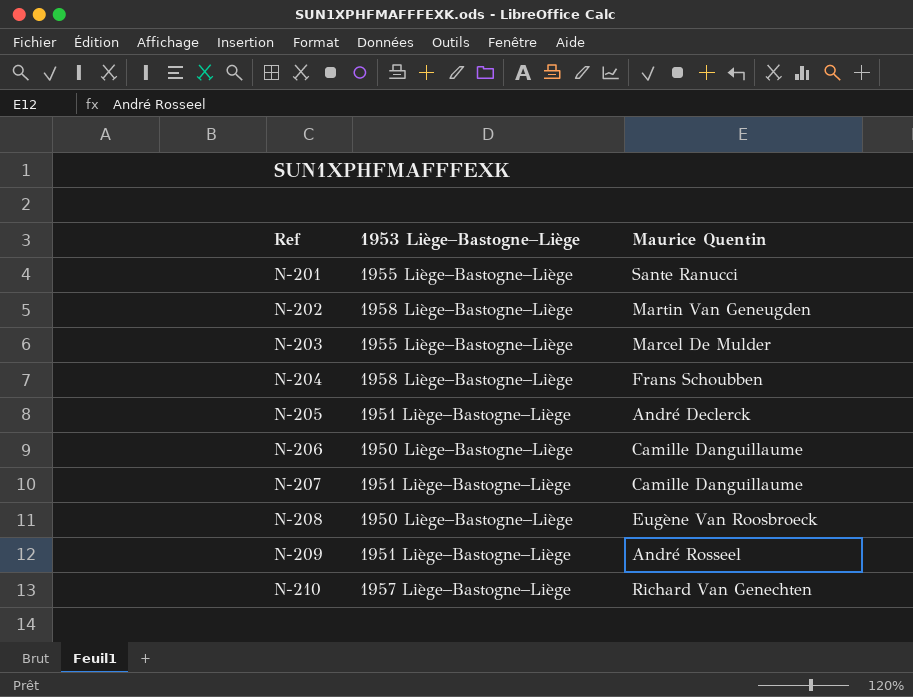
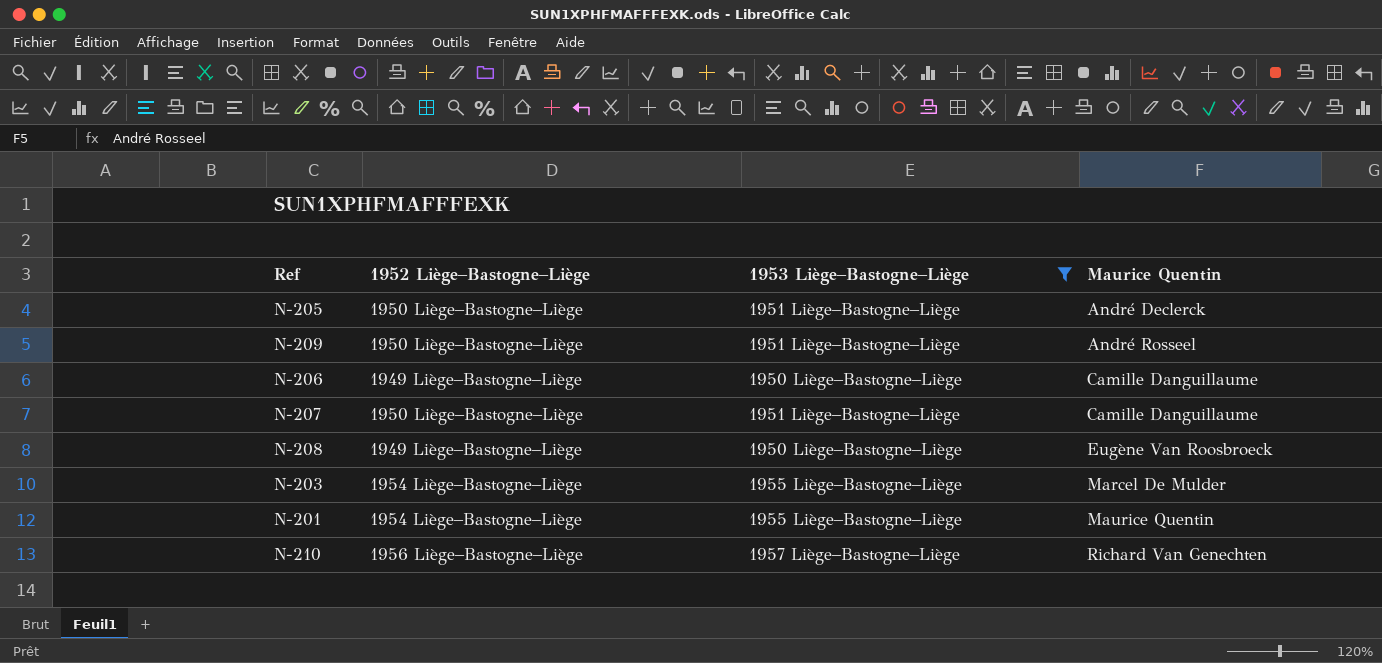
filter: none -> 1953 Liège–Bastogne–Liège != 1958 Liège–Bastogne–Liège
row order: Ref ascending -> Maurice Quentin ascending
column 1952 Liège–Bastogne–Liège | position: none -> 2
N-201 | Maurice Quentin: Sante Ranucci -> Maurice Quentin

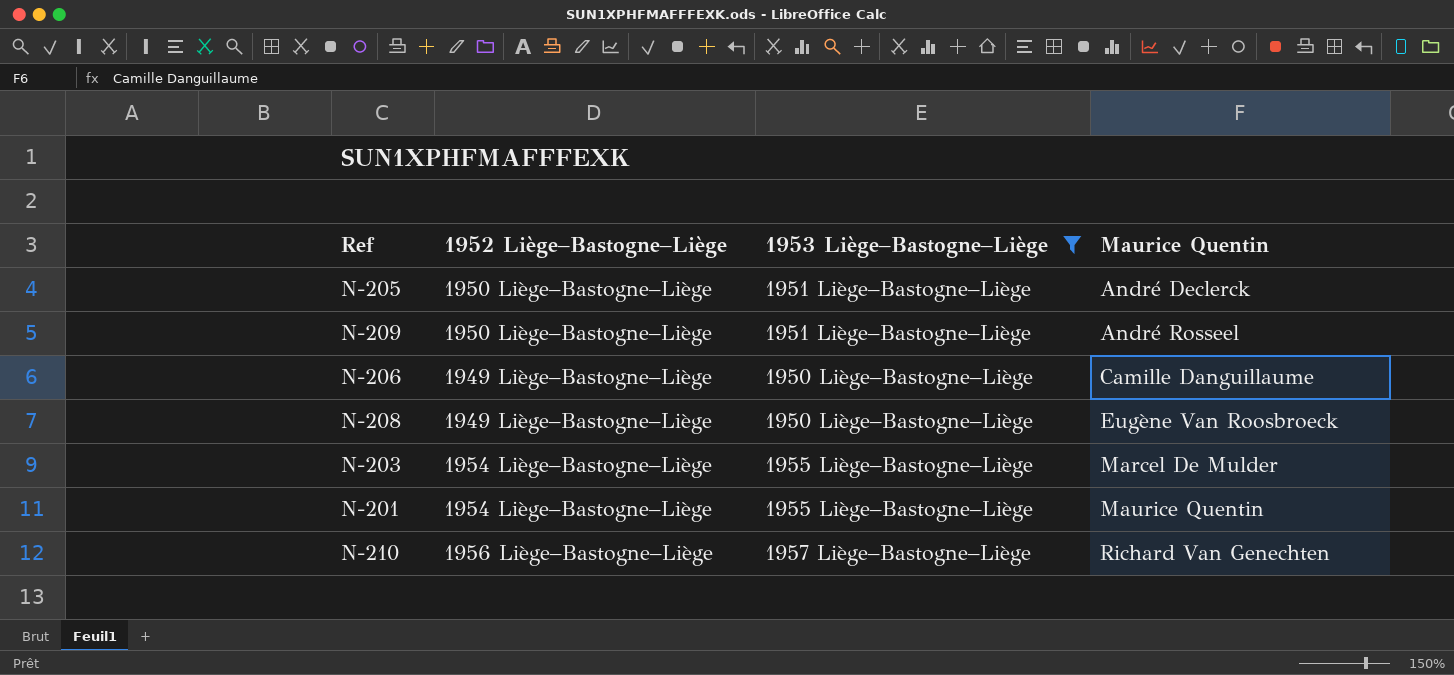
row N-207: 1950 Liège–Bastogne–Liège | 1951 Liège–Bastogne–Liège | Camille Danguillaume -> none

